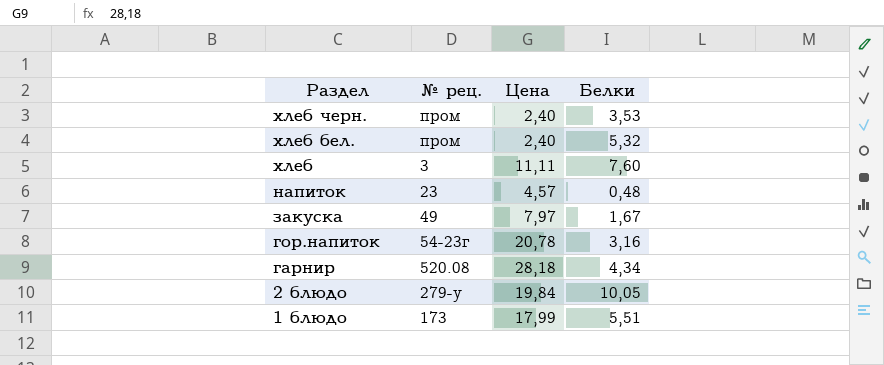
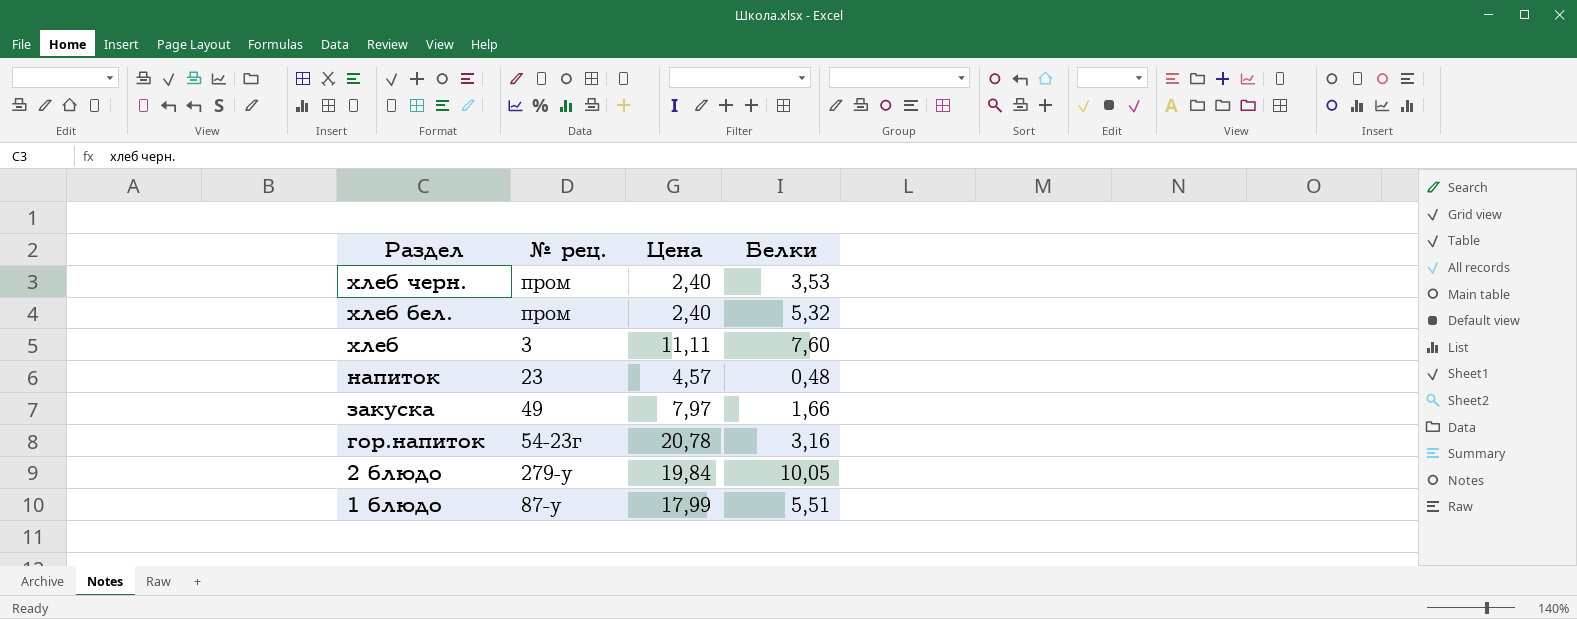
row гарнир: 520.08 | 28,18 | 4,34 -> none
закуска | Белки: 1,67 -> 1,66
1 блюдо | № рец.: 173 -> 87-у

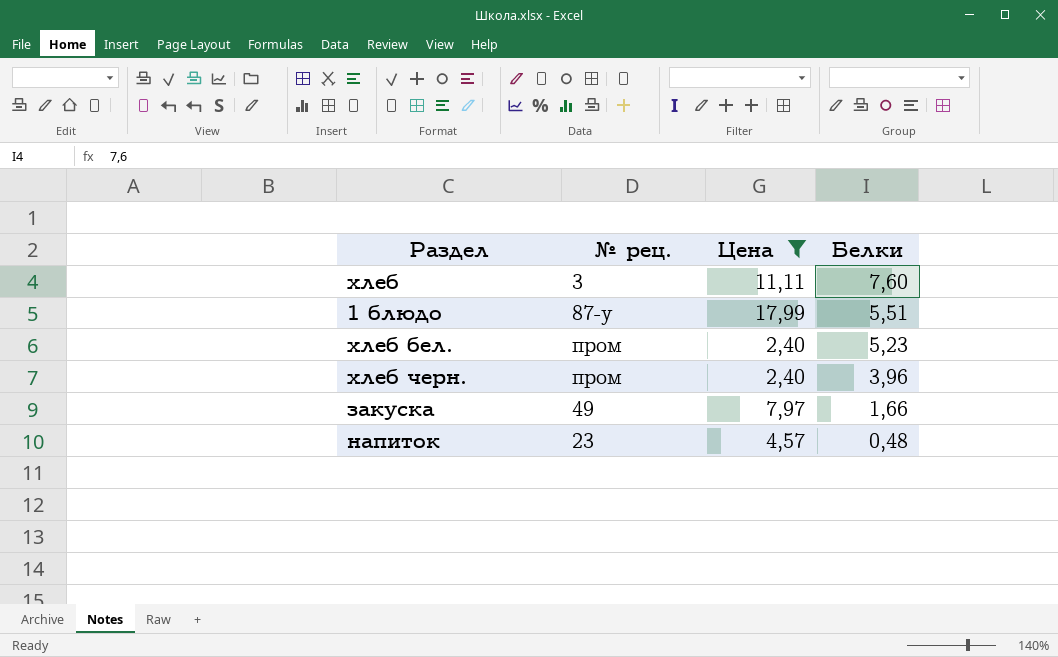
filter: none -> Цена <= 17,99
row order: Раздел descending -> Белки descending
хлеб бел. | Белки: 5,32 -> 5,23
хлеб черн. | Белки: 3,53 -> 3,96

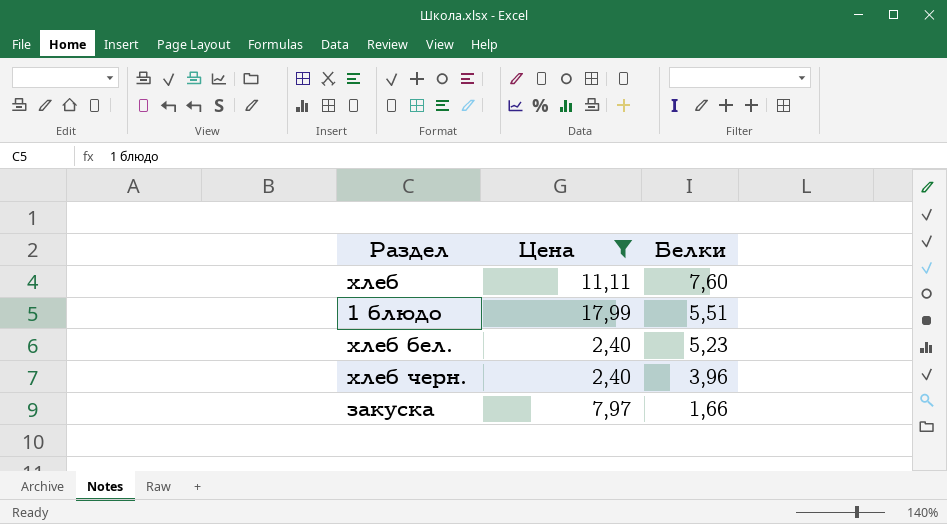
column № рец. | position: 2 -> none
row напиток: 23 | 4,57 | 0,48 -> none

